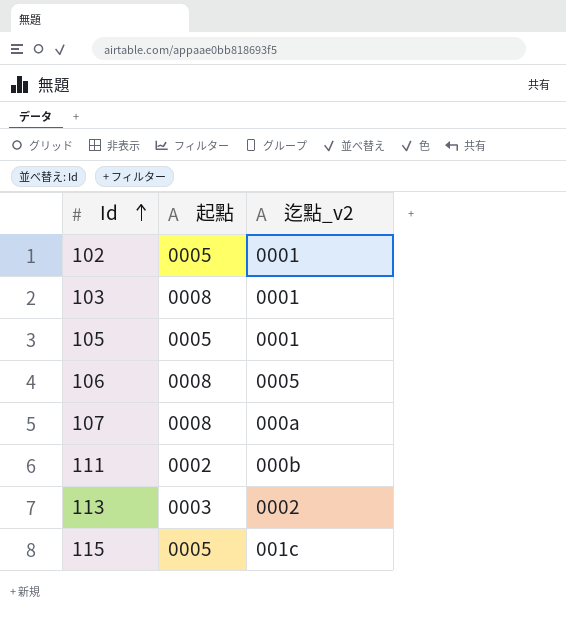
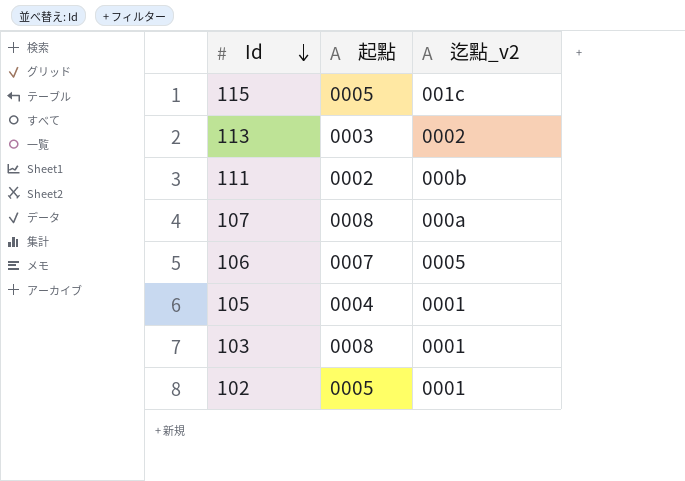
row order: Id ascending -> Id descending
106 | 起點: 0008 -> 0007
105 | 起點: 0005 -> 0004

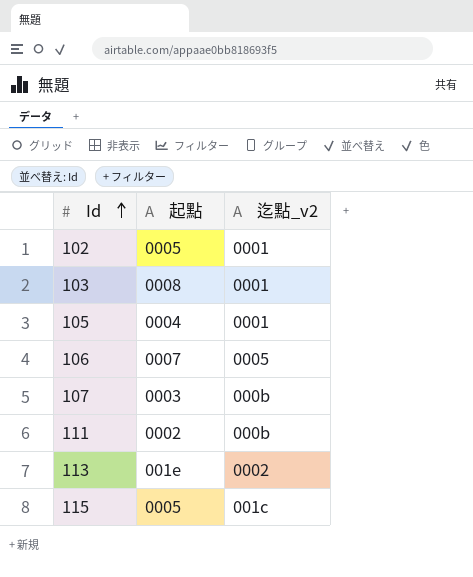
row order: Id descending -> Id ascending
107 | 起點: 0008 -> 0003
107 | 迄點_v2: 000a -> 000b
113 | 起點: 0003 -> 001e

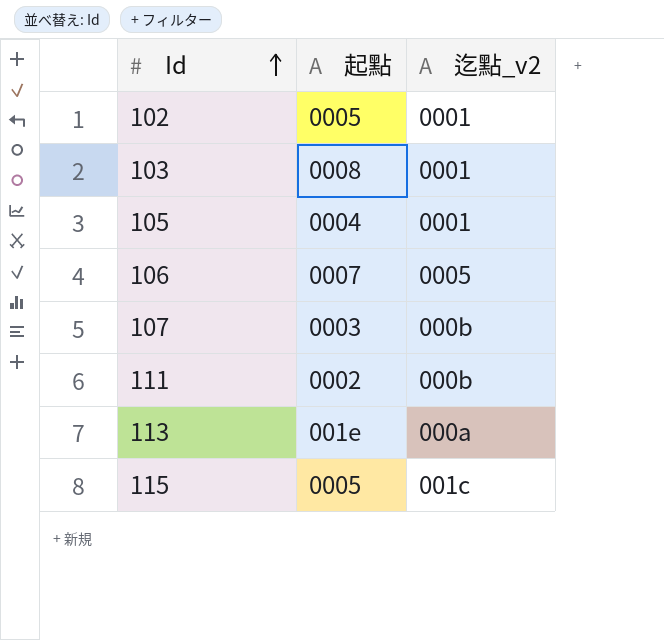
113 | 迄點_v2: 0002 -> 000a

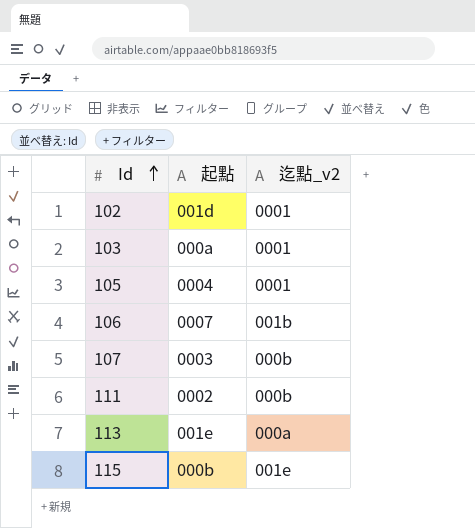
102 | 起點: 0005 -> 001d
103 | 起點: 0008 -> 000a
106 | 迄點_v2: 0005 -> 001b
115 | 起點: 0005 -> 000b
115 | 迄點_v2: 001c -> 001e

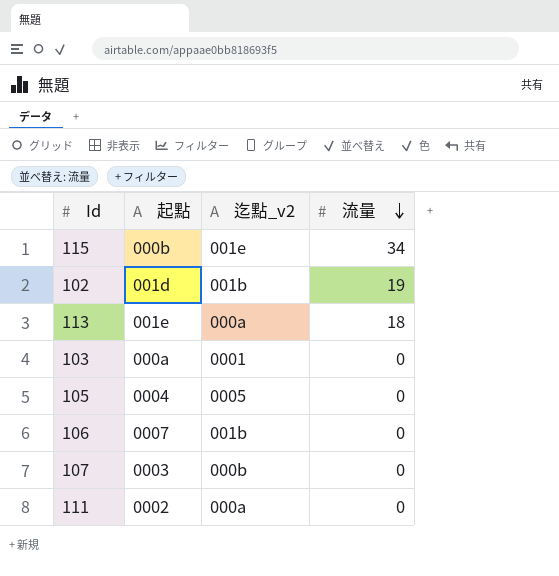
row order: Id ascending -> 流量 descending
column 流量 | position: none -> 4
102 | 迄點_v2: 0001 -> 001b
105 | 迄點_v2: 0001 -> 0005
111 | 迄點_v2: 000b -> 000a

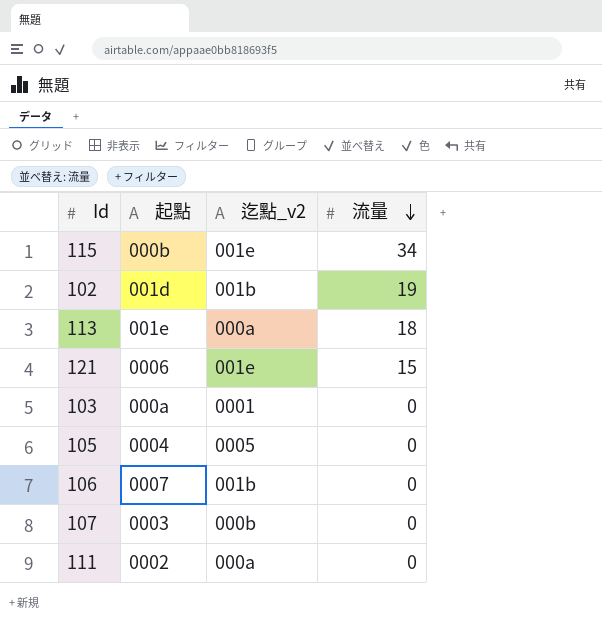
row 121: none -> 0006 | 001e | 15

